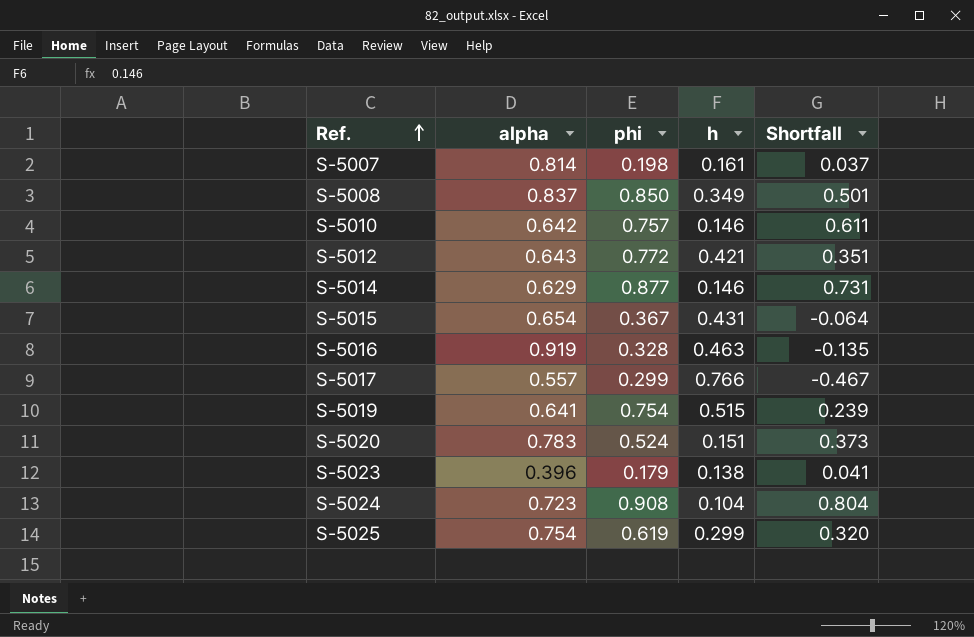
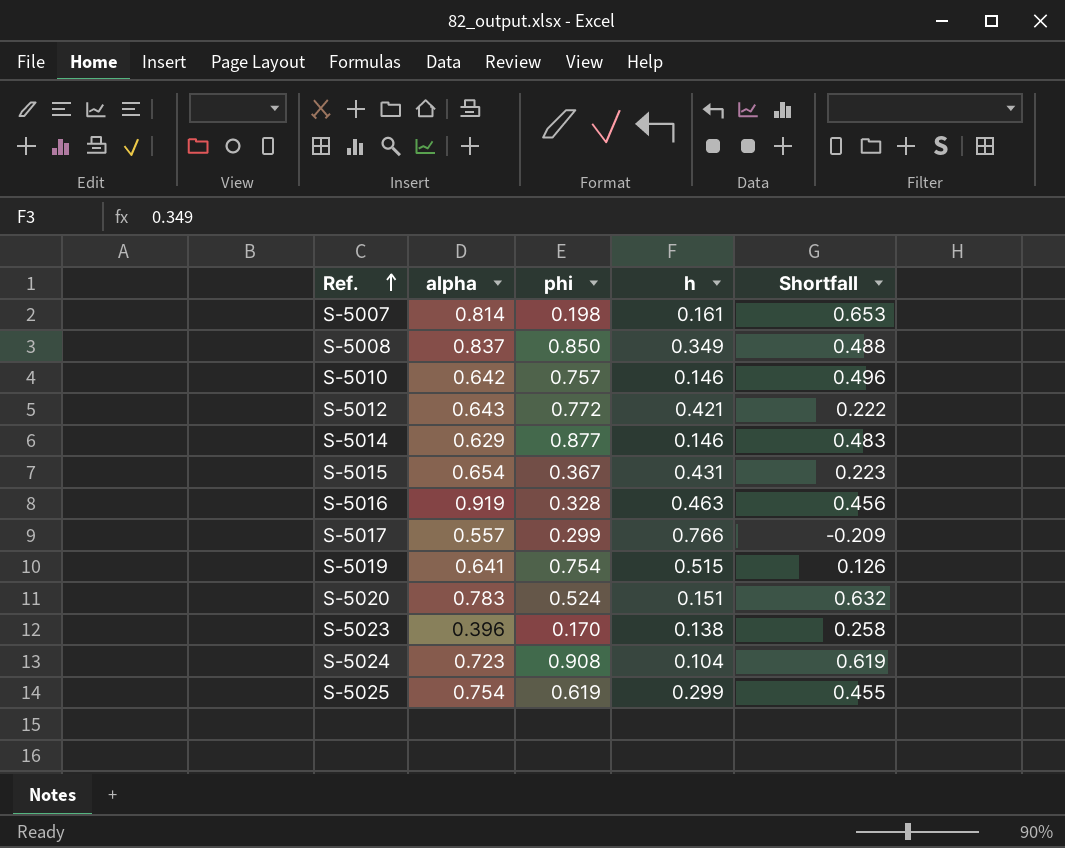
column Shortfall | formula: [phi] - [h] -> [alpha] - [h]
S-5023 | phi: 0.179 -> 0.170

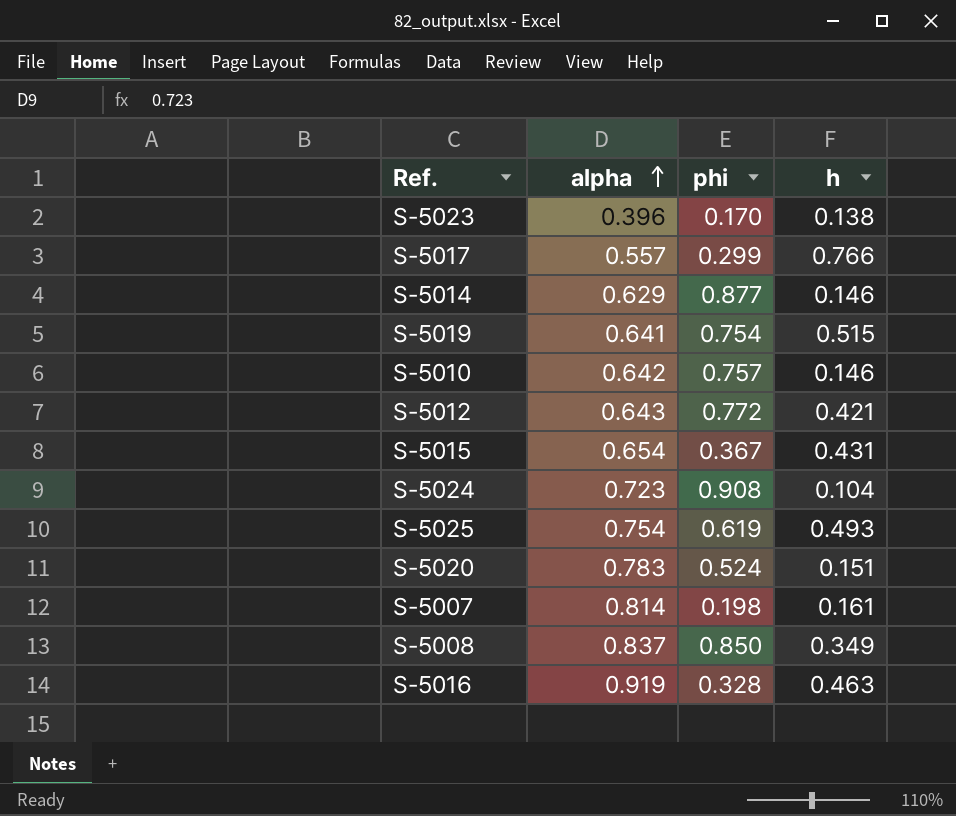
row order: Ref. ascending -> alpha ascending
column Shortfall | formula: [alpha] - [h] -> none
S-5025 | h: 0.299 -> 0.493

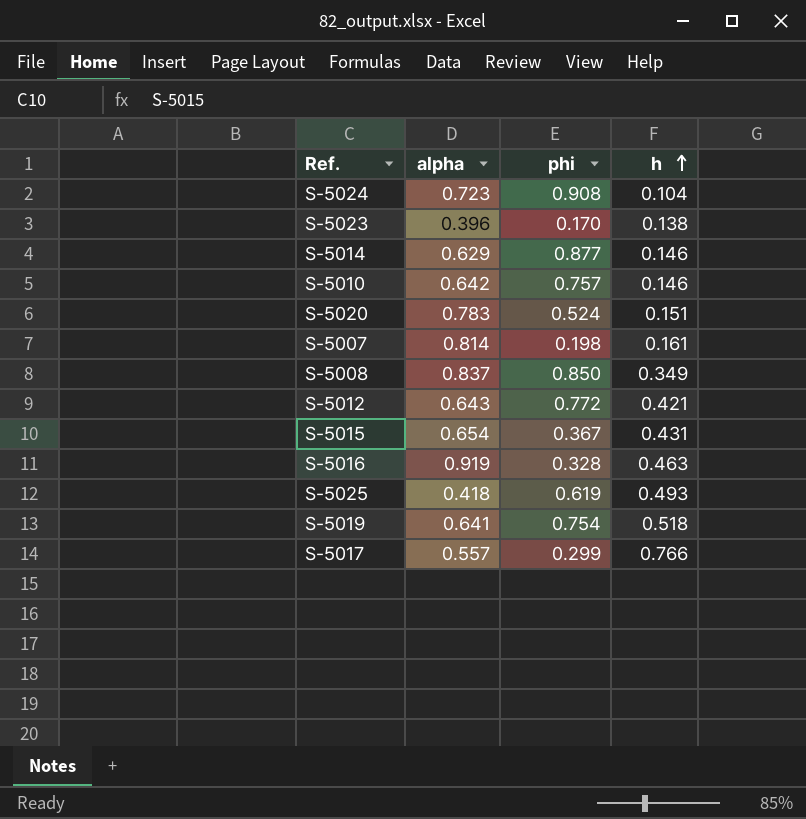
row order: alpha ascending -> h ascending
S-5025 | alpha: 0.754 -> 0.418
S-5019 | h: 0.515 -> 0.518

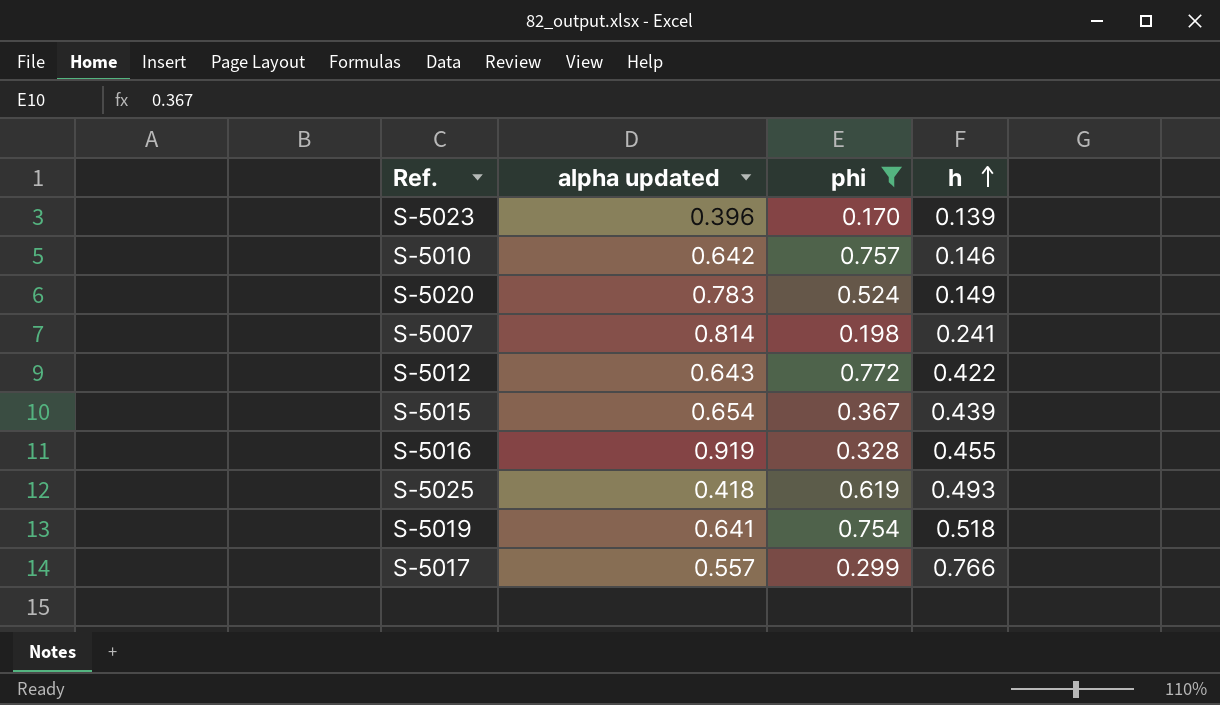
filter: none -> phi <= 0.772
column name: alpha -> alpha updated
S-5023 | h: 0.138 -> 0.139
S-5020 | h: 0.151 -> 0.149
S-5007 | h: 0.161 -> 0.241
S-5012 | h: 0.421 -> 0.422
S-5015 | h: 0.431 -> 0.439
S-5016 | h: 0.463 -> 0.455

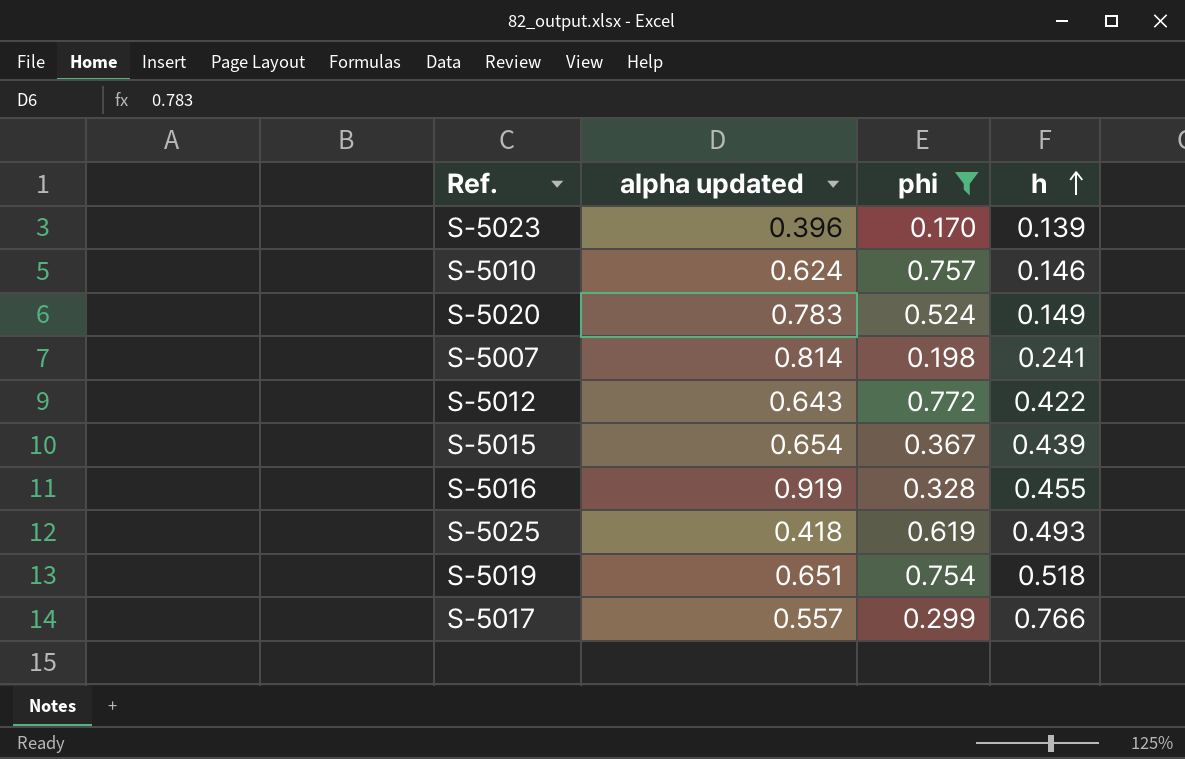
S-5010 | alpha updated: 0.642 -> 0.624
S-5019 | alpha updated: 0.641 -> 0.651

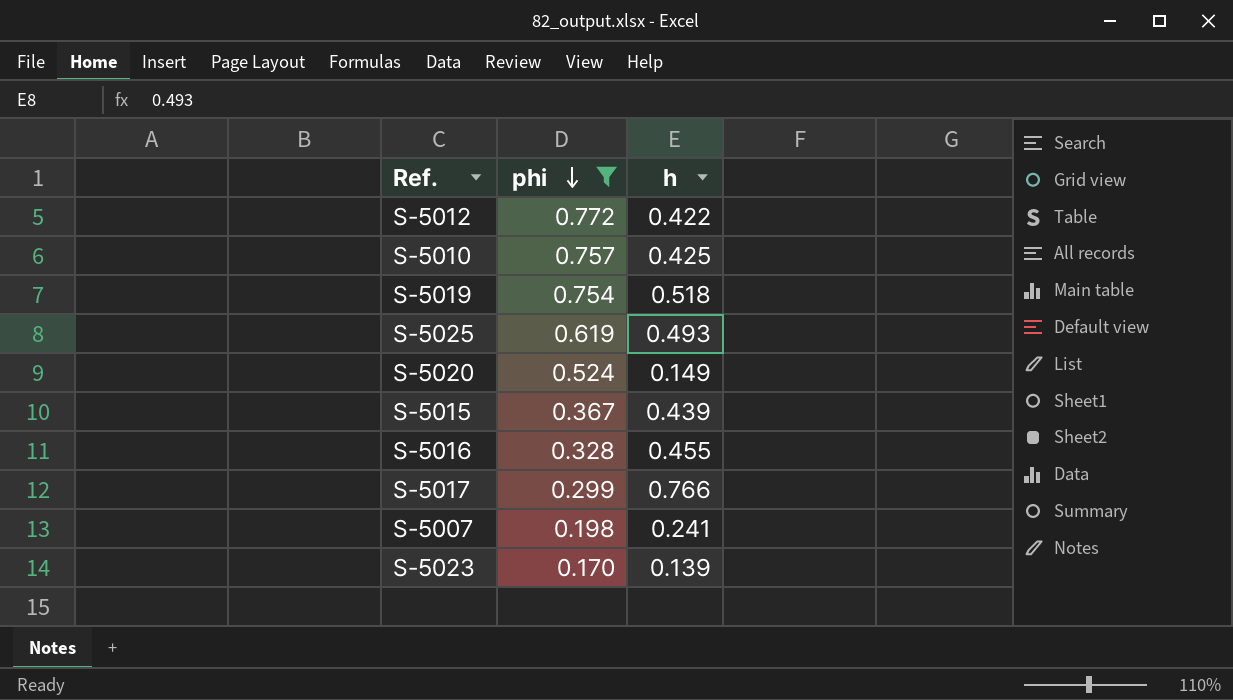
row order: h ascending -> phi descending
column alpha updated | position: 2 -> none
S-5010 | h: 0.146 -> 0.425

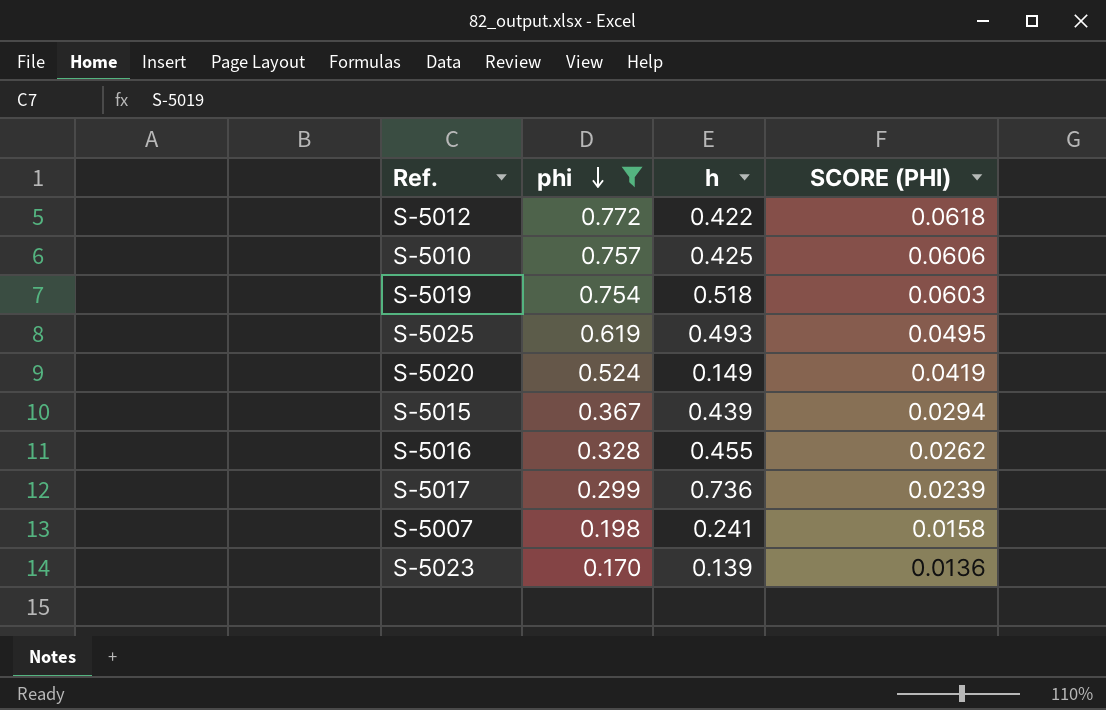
column SCORE (PHI) | formula: none -> [phi] * 0.08
S-5017 | h: 0.766 -> 0.736

